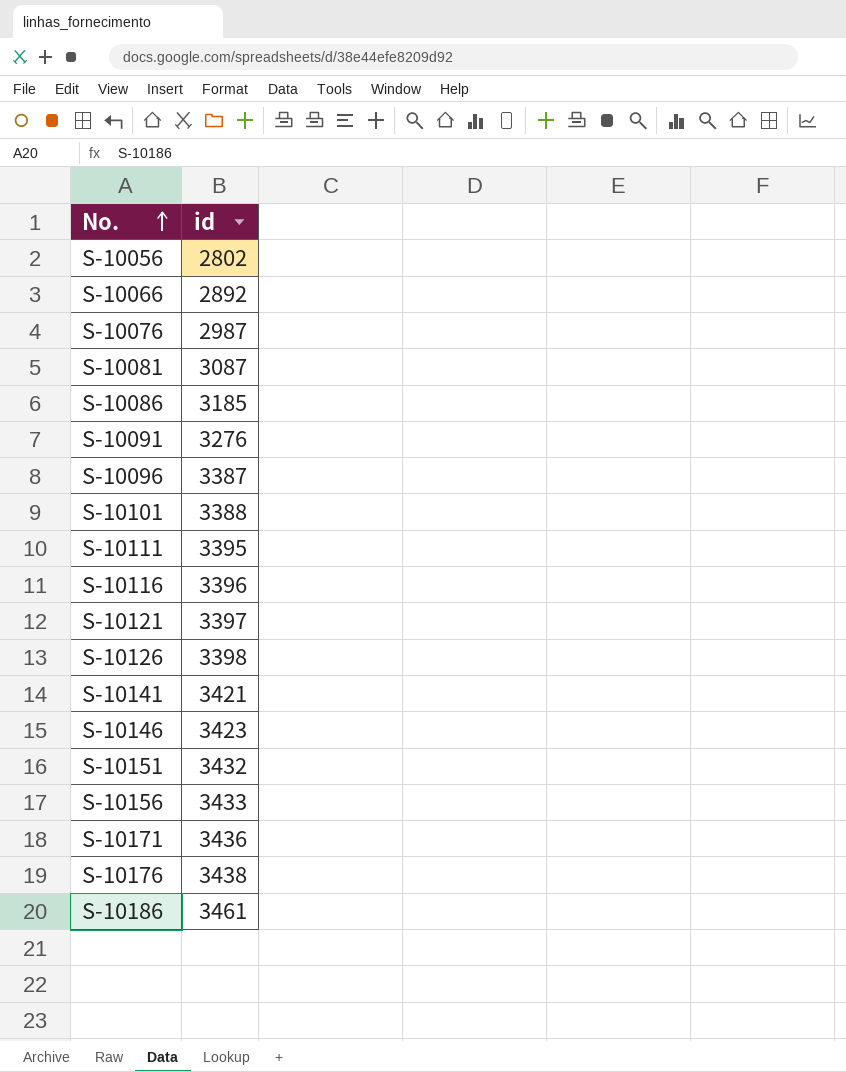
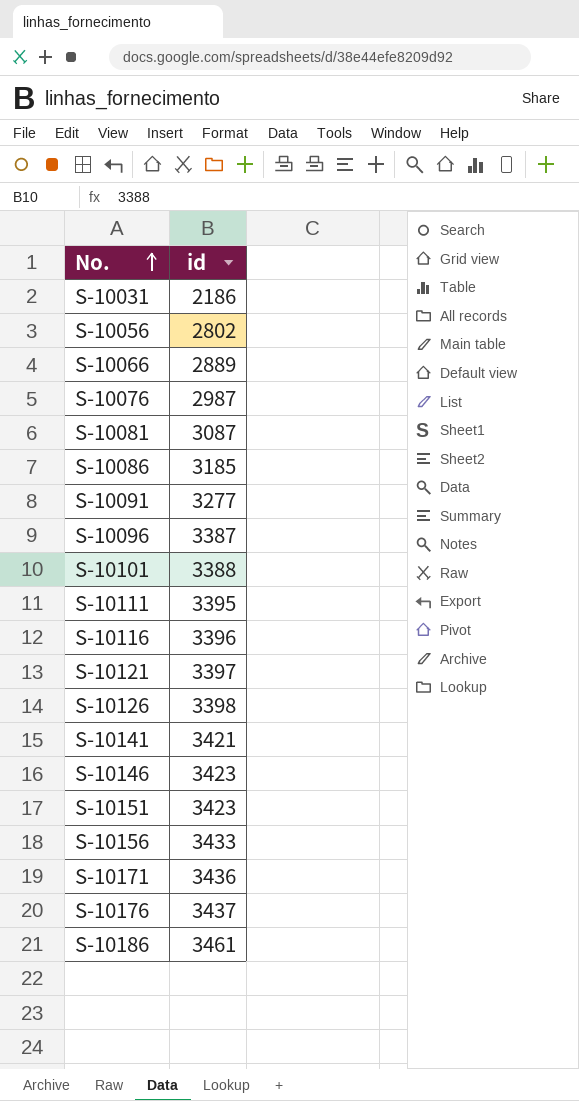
row S-10031: none -> 2186
S-10066 | id: 2892 -> 2889
S-10091 | id: 3276 -> 3277
S-10151 | id: 3432 -> 3423
S-10176 | id: 3438 -> 3437

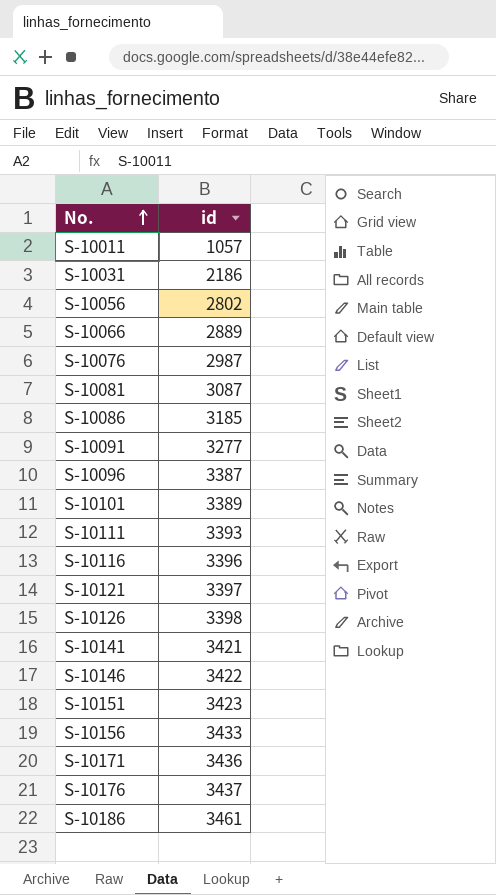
row S-10011: none -> 1057
S-10101 | id: 3388 -> 3389
S-10111 | id: 3395 -> 3393
S-10146 | id: 3423 -> 3422

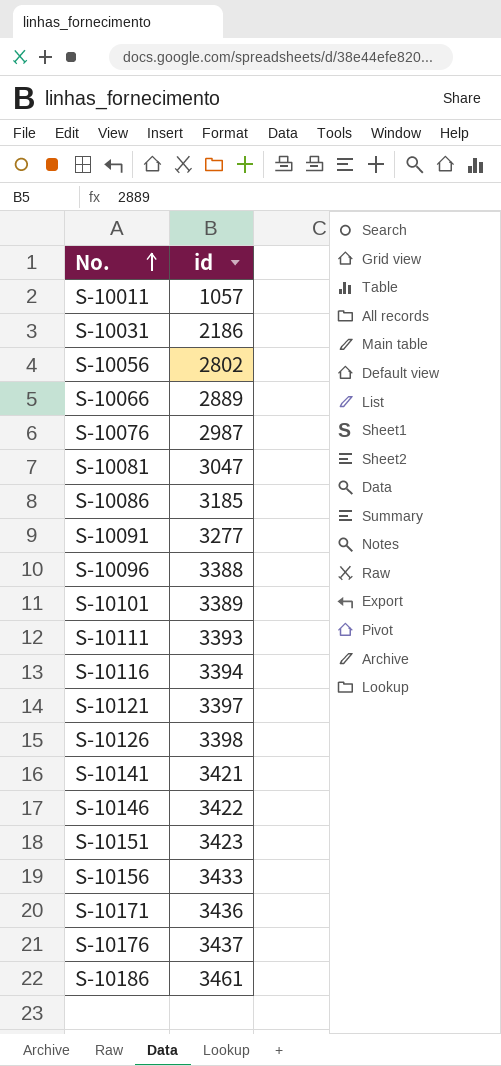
S-10081 | id: 3087 -> 3047
S-10096 | id: 3387 -> 3388
S-10116 | id: 3396 -> 3394

